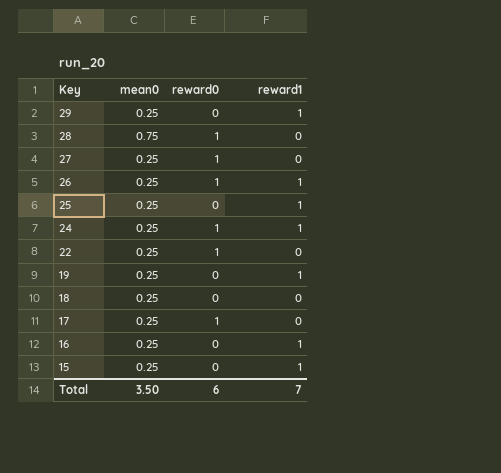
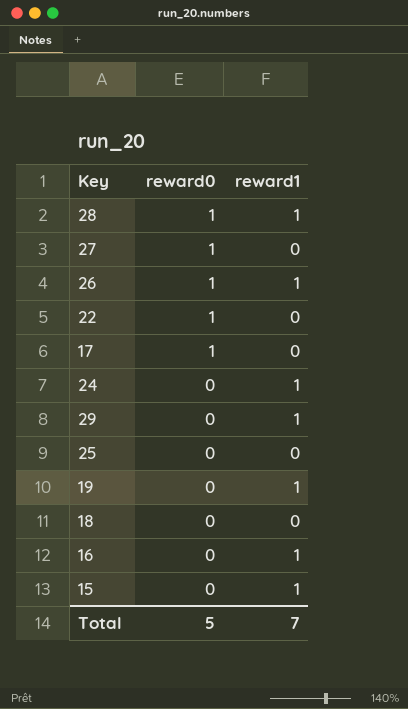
row order: Key descending -> reward0 descending
column mean0 | position: 2 -> none
28 | reward1: 0 -> 1
24 | reward0: 1 -> 0
25 | reward1: 1 -> 0
Total | reward0: 6 -> 5

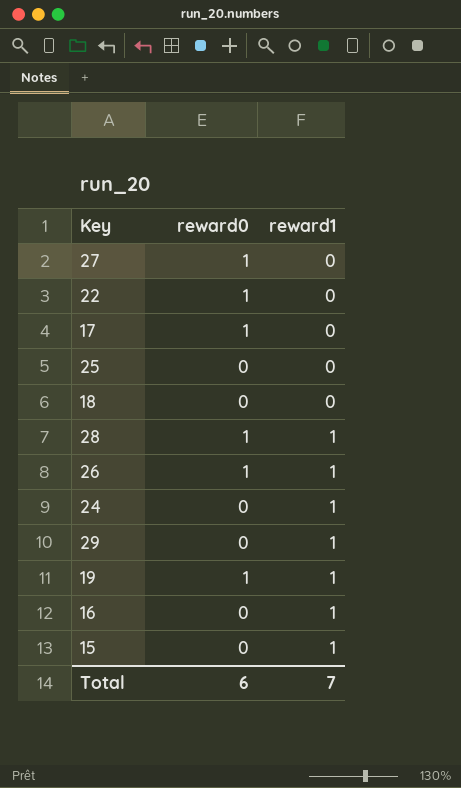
row order: reward0 descending -> reward1 ascending
19 | reward0: 0 -> 1
Total | reward0: 5 -> 6

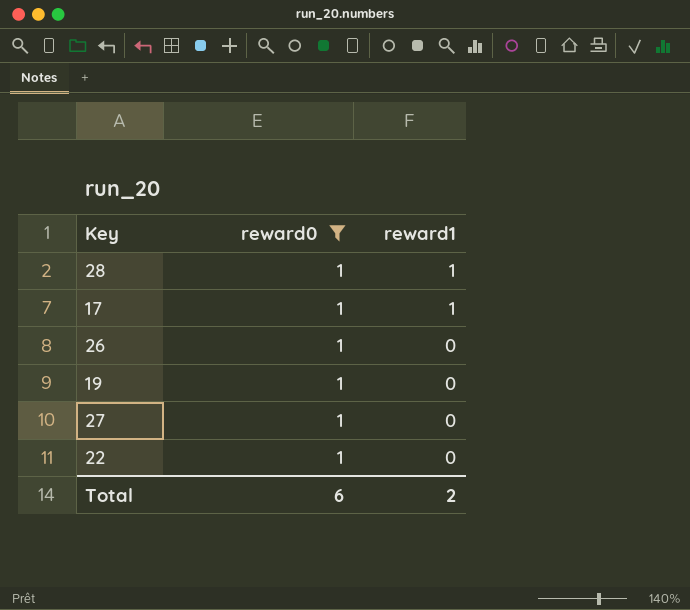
filter: none -> reward0 = 1
row order: reward1 ascending -> reward1 descending
17 | reward1: 0 -> 1
26 | reward1: 1 -> 0
19 | reward1: 1 -> 0
Total | reward1: 7 -> 2

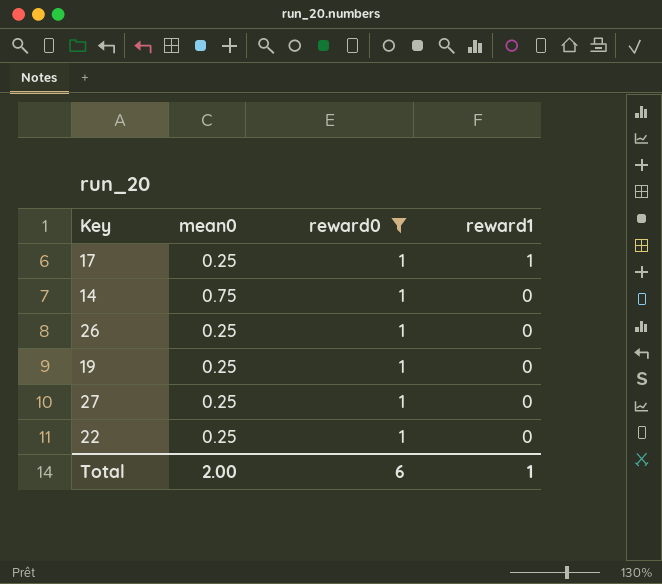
column mean0 | position: none -> 2
row 28: 1 | 1 -> none
row 14: none -> 0.75 | 1 | 0
Total | reward1: 2 -> 1

